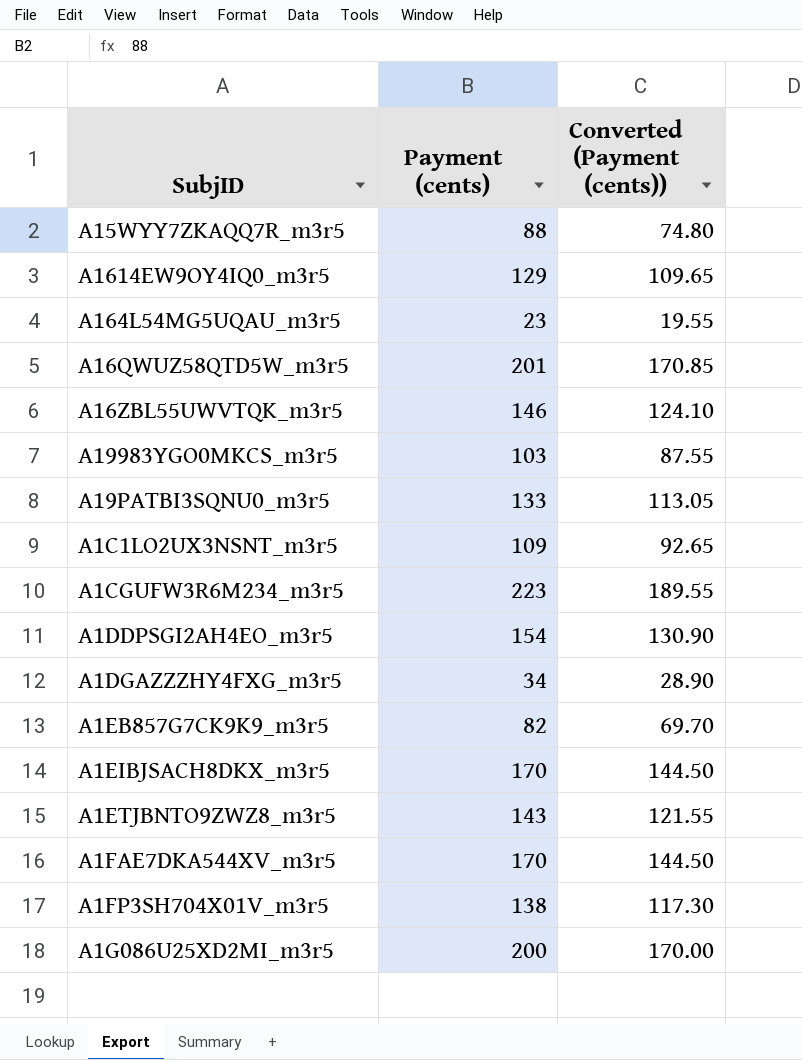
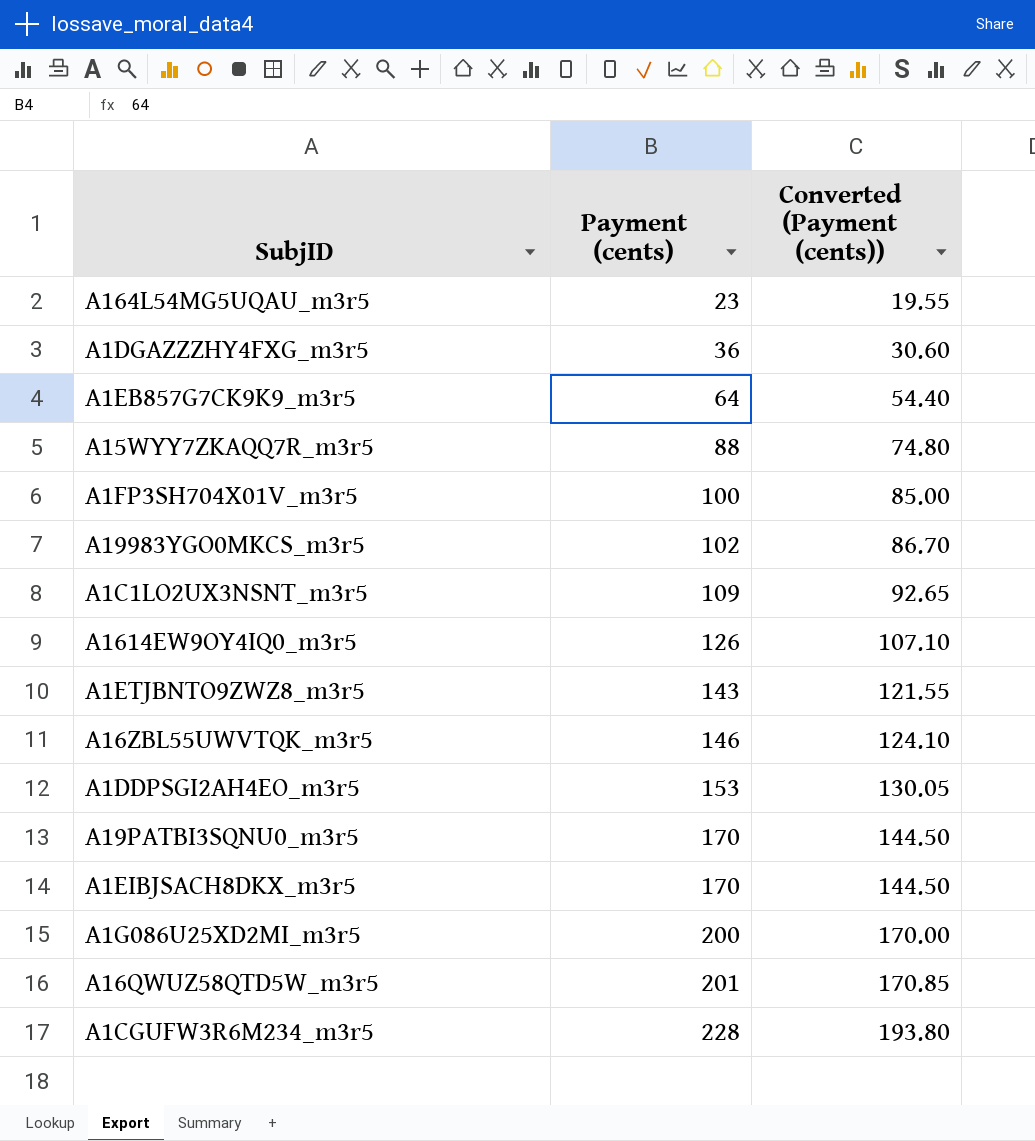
row order: none -> Payment (cents) ascending
row A1FAE7DKA544XV_m3r5: 170 | 144.50 -> none
A1DGAZZZHY4FXG_m3r5 | Payment (cents): 34 -> 36
A1DGAZZZHY4FXG_m3r5 | Converted (Payment (cents)): 28.90 -> 30.60
A1EB857G7CK9K9_m3r5 | Payment (cents): 82 -> 64
A1EB857G7CK9K9_m3r5 | Converted (Payment (cents)): 69.70 -> 54.40
A1FP3SH704X01V_m3r5 | Payment (cents): 138 -> 100
A1FP3SH704X01V_m3r5 | Converted (Payment (cents)): 117.30 -> 85.00
A19983YGO0MKCS_m3r5 | Payment (cents): 103 -> 102
A19983YGO0MKCS_m3r5 | Converted (Payment (cents)): 87.55 -> 86.70
A1614EW9OY4IQ0_m3r5 | Payment (cents): 129 -> 126
A1614EW9OY4IQ0_m3r5 | Converted (Payment (cents)): 109.65 -> 107.10
A1DDPSGI2AH4EO_m3r5 | Payment (cents): 154 -> 153
A1DDPSGI2AH4EO_m3r5 | Converted (Payment (cents)): 130.90 -> 130.05
A19PATBI3SQNU0_m3r5 | Payment (cents): 133 -> 170
A19PATBI3SQNU0_m3r5 | Converted (Payment (cents)): 113.05 -> 144.50
A1CGUFW3R6M234_m3r5 | Payment (cents): 223 -> 228
A1CGUFW3R6M234_m3r5 | Converted (Payment (cents)): 189.55 -> 193.80

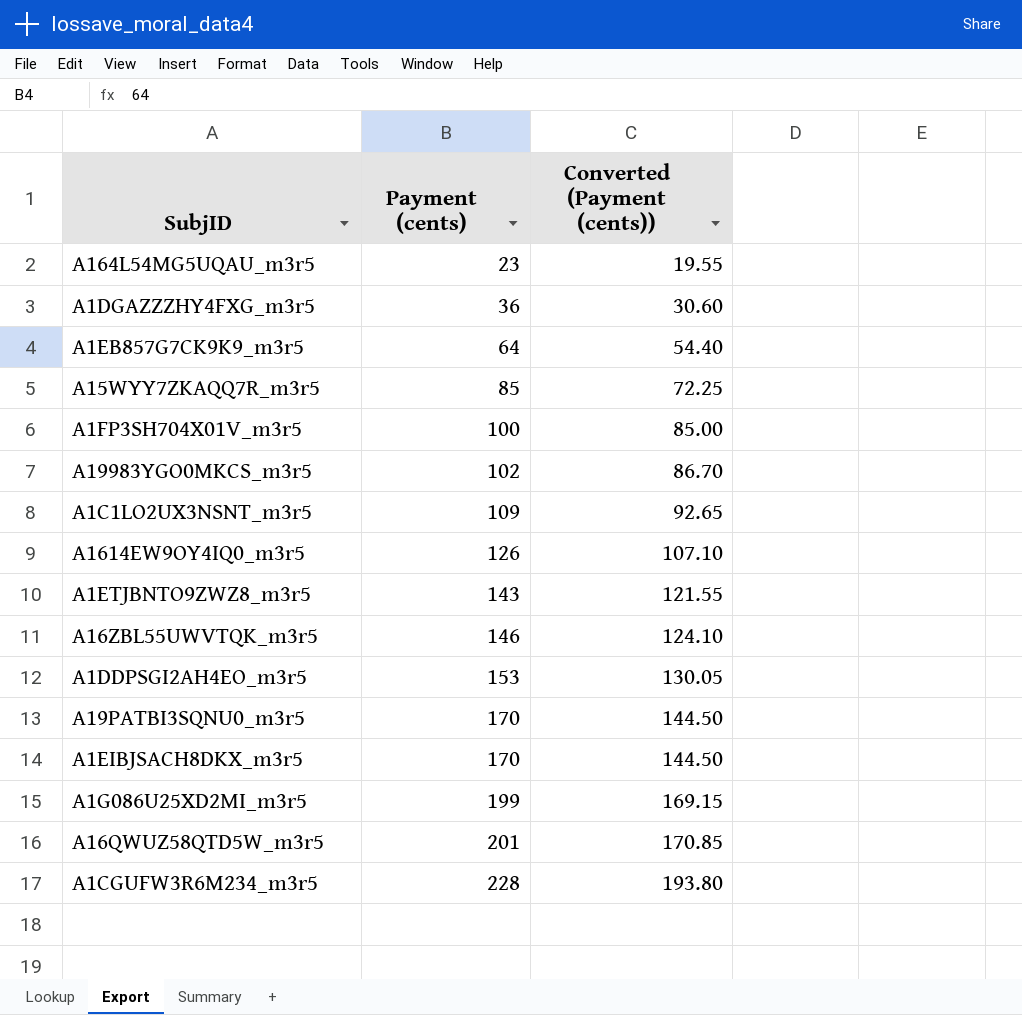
A15WYY7ZKAQQ7R_m3r5 | Payment (cents): 88 -> 85
A15WYY7ZKAQQ7R_m3r5 | Converted (Payment (cents)): 74.80 -> 72.25
A1G086U25XD2MI_m3r5 | Payment (cents): 200 -> 199
A1G086U25XD2MI_m3r5 | Converted (Payment (cents)): 170.00 -> 169.15

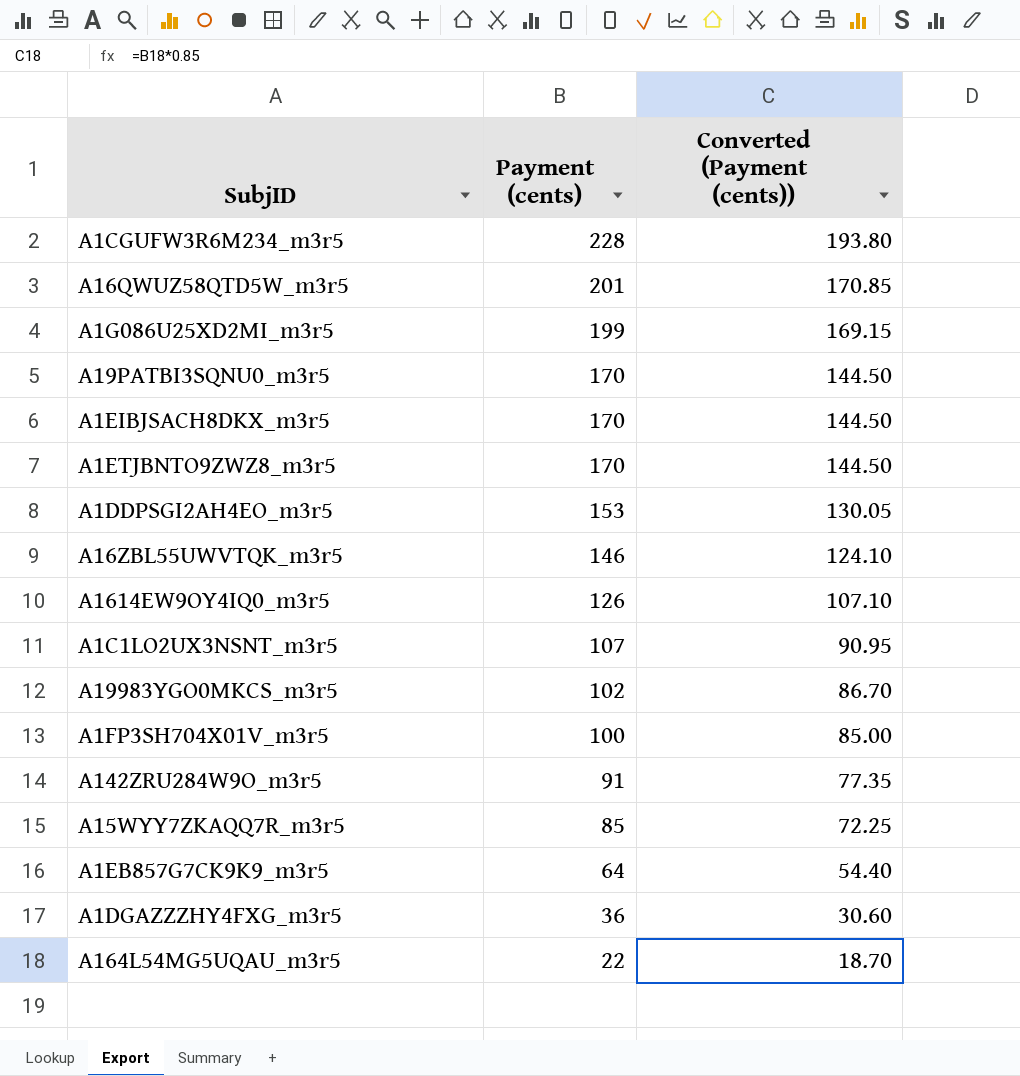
row order: Payment (cents) ascending -> Payment (cents) descending
A1ETJBNTO9ZWZ8_m3r5 | Payment (cents): 143 -> 170
A1ETJBNTO9ZWZ8_m3r5 | Converted (Payment (cents)): 121.55 -> 144.50
A1C1LO2UX3NSNT_m3r5 | Payment (cents): 109 -> 107
A1C1LO2UX3NSNT_m3r5 | Converted (Payment (cents)): 92.65 -> 90.95
row A142ZRU284W9O_m3r5: none -> 91 | 77.35
A164L54MG5UQAU_m3r5 | Payment (cents): 23 -> 22
A164L54MG5UQAU_m3r5 | Converted (Payment (cents)): 19.55 -> 18.70

